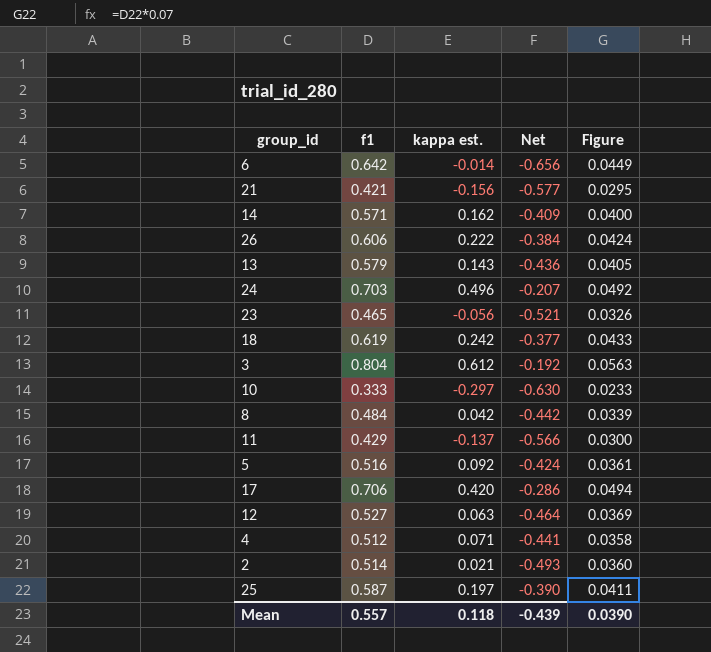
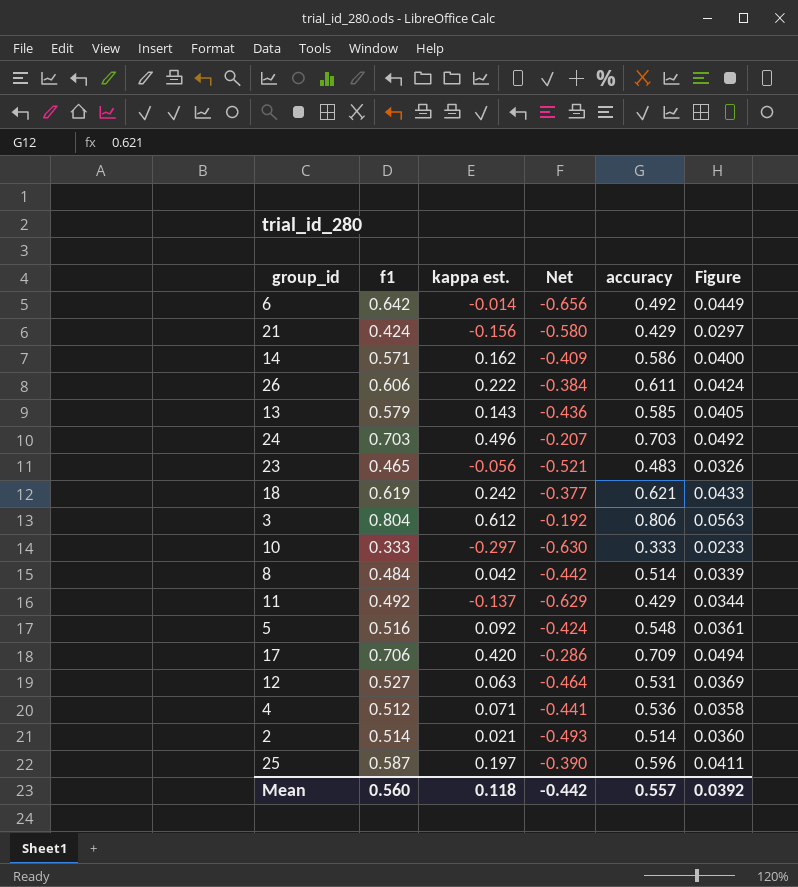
column accuracy | position: none -> 5
21 | f1: 0.421 -> 0.424
21 | Net: -0.577 -> -0.580
21 | Figure: 0.0295 -> 0.0297
11 | f1: 0.429 -> 0.492
11 | Net: -0.566 -> -0.629
11 | Figure: 0.0300 -> 0.0344
Mean | f1: 0.557 -> 0.560
Mean | Net: -0.439 -> -0.442
Mean | Figure: 0.0390 -> 0.0392

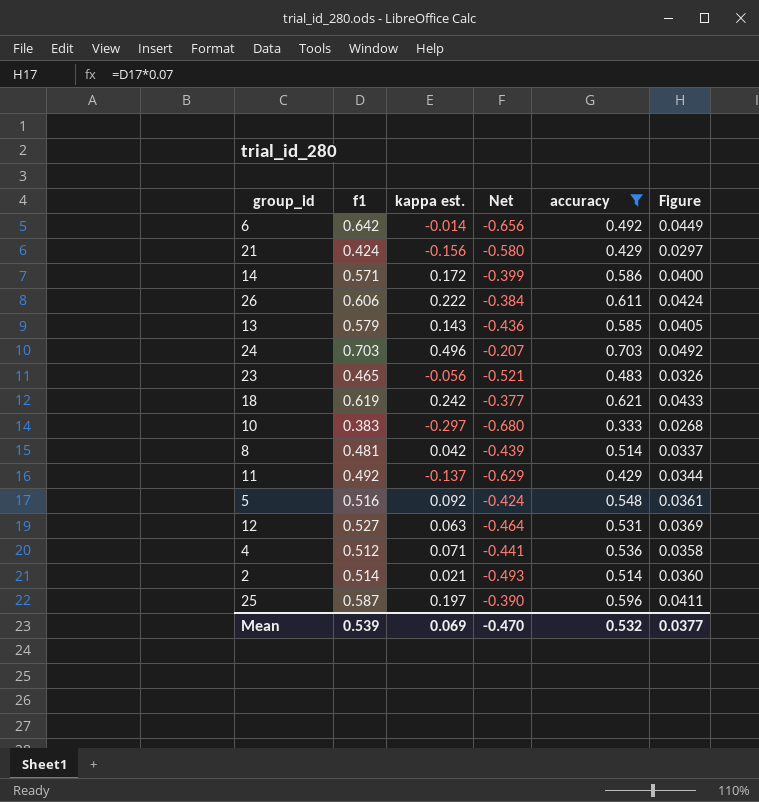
filter: none -> accuracy <= 0.703
14 | kappa est.: 0.162 -> 0.172
14 | Net: -0.409 -> -0.399
10 | f1: 0.333 -> 0.383
10 | Net: -0.630 -> -0.680
10 | Figure: 0.0233 -> 0.0268
8 | f1: 0.484 -> 0.481
8 | Net: -0.442 -> -0.439
8 | Figure: 0.0339 -> 0.0337
Mean | f1: 0.560 -> 0.539
Mean | kappa est.: 0.118 -> 0.069
Mean | Net: -0.442 -> -0.470
Mean | accuracy: 0.557 -> 0.532
Mean | Figure: 0.0392 -> 0.0377

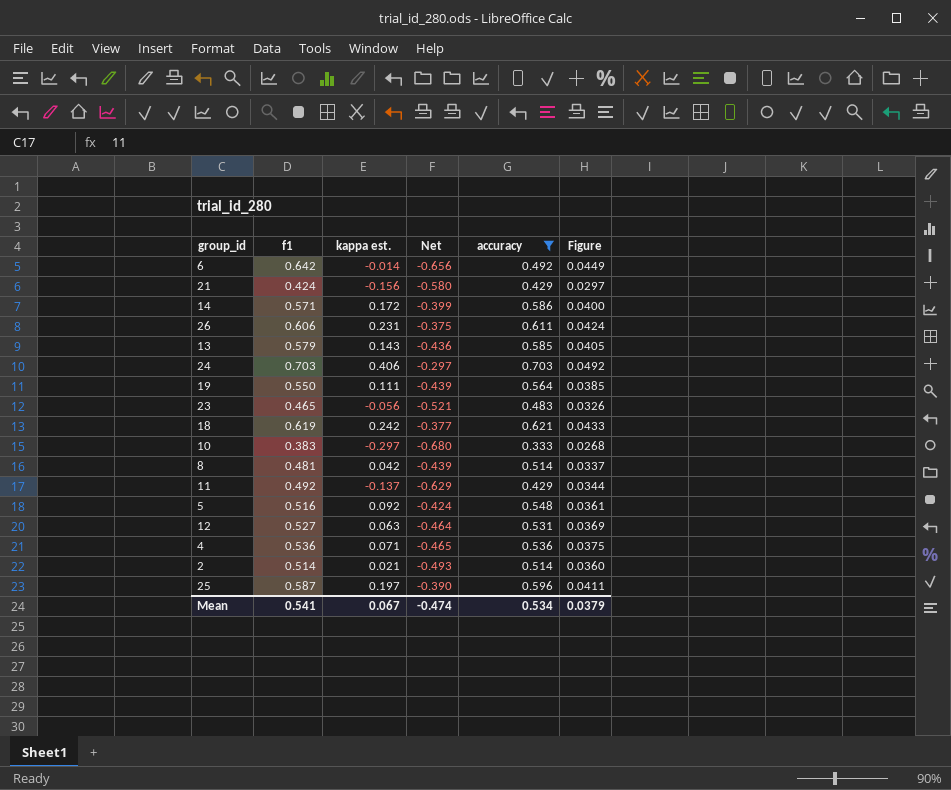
26 | kappa est.: 0.222 -> 0.231
26 | Net: -0.384 -> -0.375
24 | kappa est.: 0.496 -> 0.406
24 | Net: -0.207 -> -0.297
row 19: none -> 0.550 | 0.111 | -0.439 | 0.564 | 0.0385
4 | f1: 0.512 -> 0.536
4 | Net: -0.441 -> -0.465
4 | Figure: 0.0358 -> 0.0375
Mean | f1: 0.539 -> 0.541
Mean | kappa est.: 0.069 -> 0.067
Mean | Net: -0.470 -> -0.474
Mean | accuracy: 0.532 -> 0.534
Mean | Figure: 0.0377 -> 0.0379

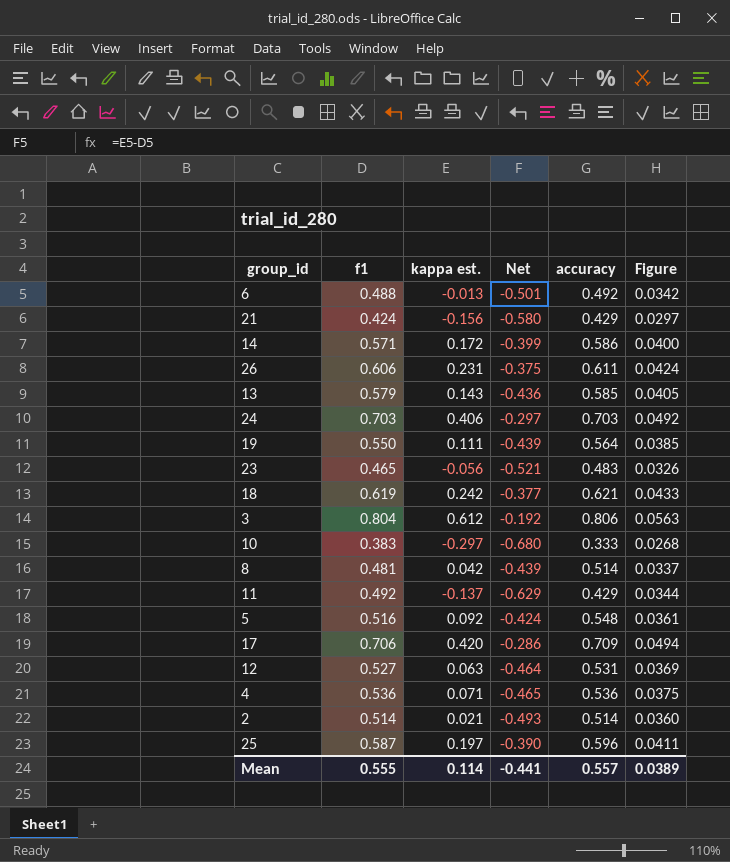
filter: accuracy <= 0.703 -> none
6 | f1: 0.642 -> 0.488
6 | kappa est.: -0.014 -> -0.013
6 | Net: -0.656 -> -0.501
6 | Figure: 0.0449 -> 0.0342
Mean | f1: 0.541 -> 0.555
Mean | kappa est.: 0.067 -> 0.114
Mean | Net: -0.474 -> -0.441
Mean | accuracy: 0.534 -> 0.557
Mean | Figure: 0.0379 -> 0.0389

